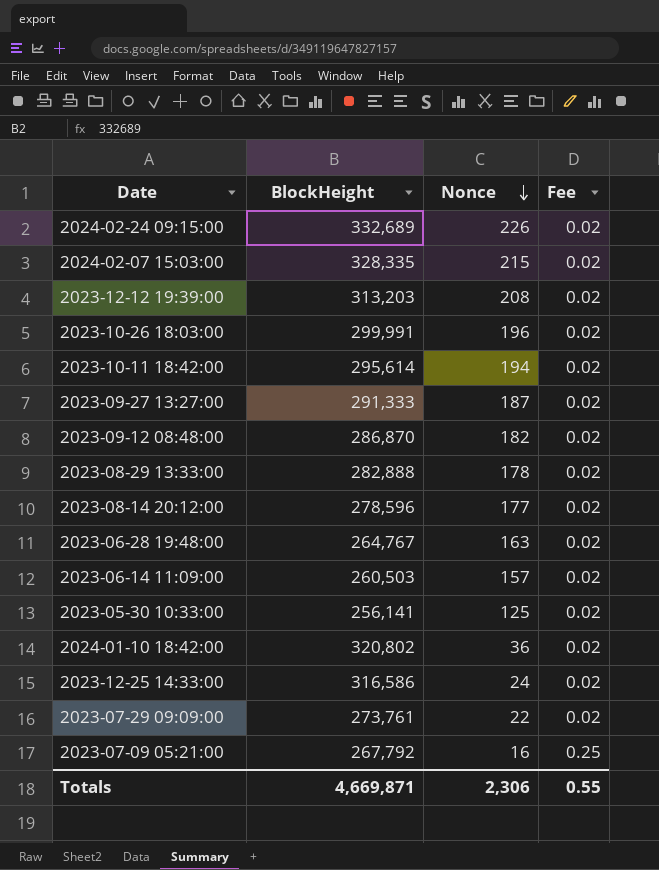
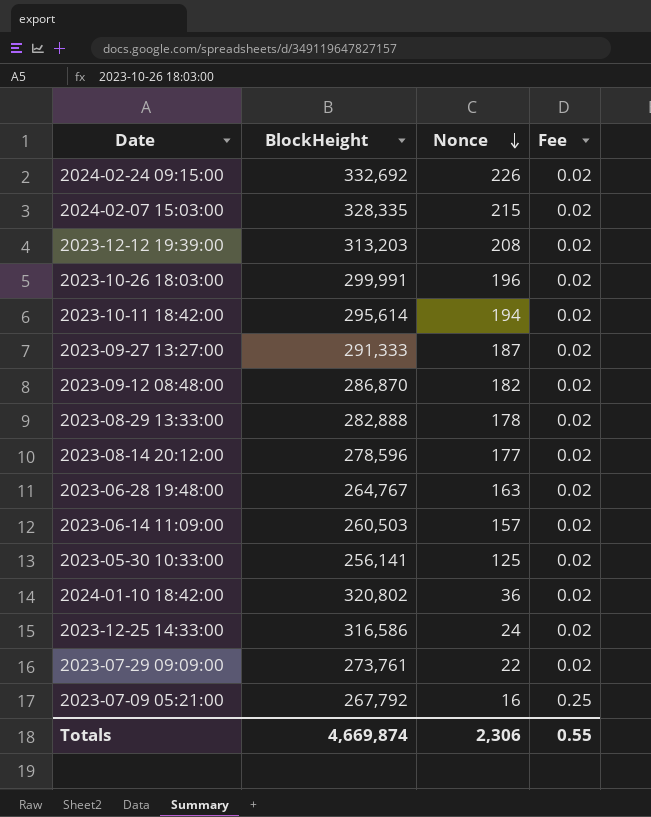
2024-02-24 09:15:00 | BlockHeight: 332,689 -> 332,692
Totals | BlockHeight: 4,669,871 -> 4,669,874

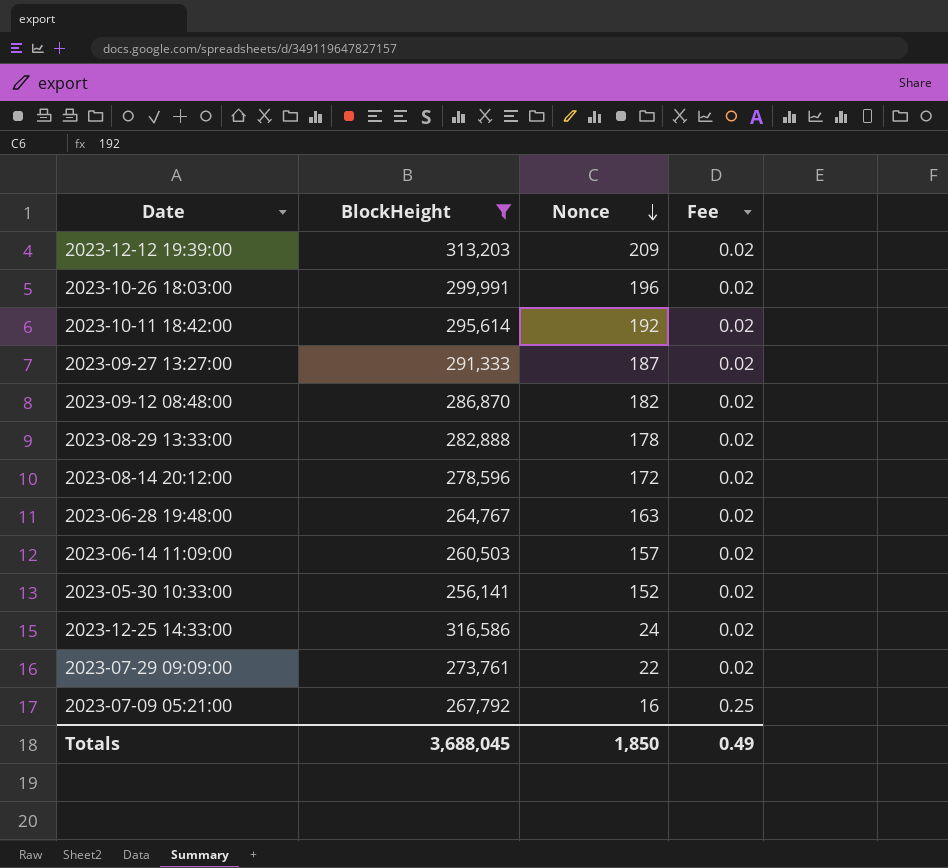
filter: none -> BlockHeight <= 316,586
2023-12-12 19:39:00 | Nonce: 208 -> 209
2023-10-11 18:42:00 | Nonce: 194 -> 192
2023-08-14 20:12:00 | Nonce: 177 -> 172
2023-05-30 10:33:00 | Nonce: 125 -> 152
Totals | BlockHeight: 4,669,874 -> 3,688,045
Totals | Nonce: 2,306 -> 1,850
Totals | Fee: 0.55 -> 0.49

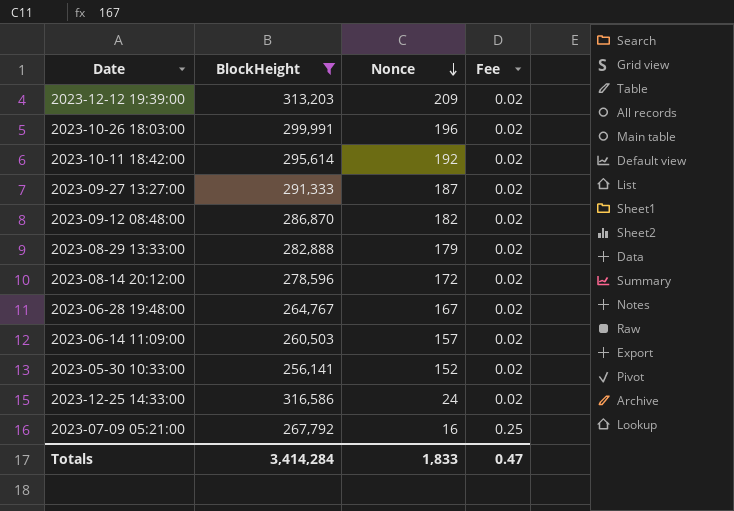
row 2023-07-29 09:09:00: 273,761 | 22 | 0.02 -> none
2023-08-29 13:33:00 | Nonce: 178 -> 179
2023-06-28 19:48:00 | Nonce: 163 -> 167
Totals | BlockHeight: 3,688,045 -> 3,414,284
Totals | Nonce: 1,850 -> 1,833
Totals | Fee: 0.49 -> 0.47

